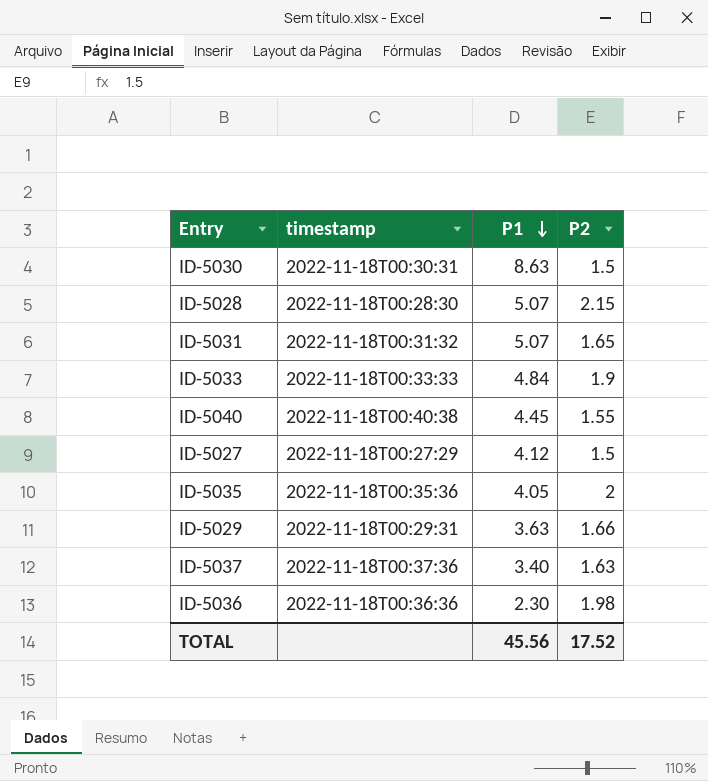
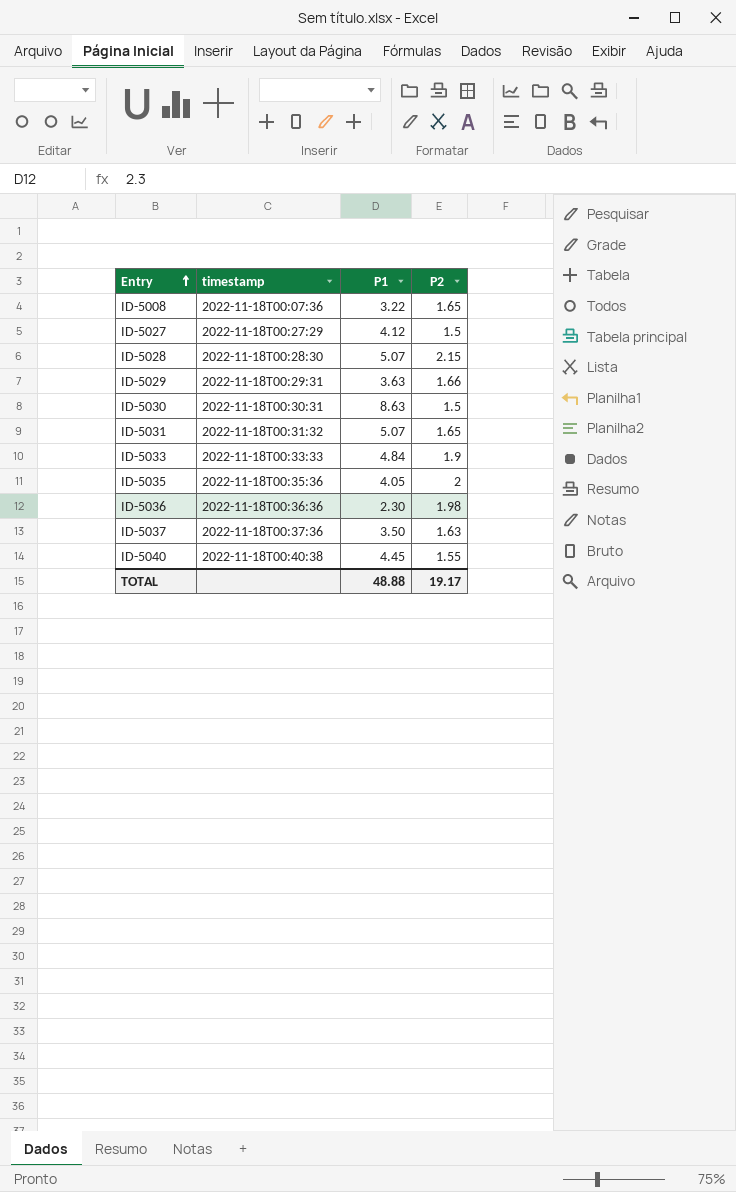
row order: P1 descending -> Entry ascending
row ID-5008: none -> 2022-11-18T00:07:36 | 3.22 | 1.65
ID-5037 | P1: 3.40 -> 3.50
TOTAL | P1: 45.56 -> 48.88
TOTAL | P2: 17.52 -> 19.17

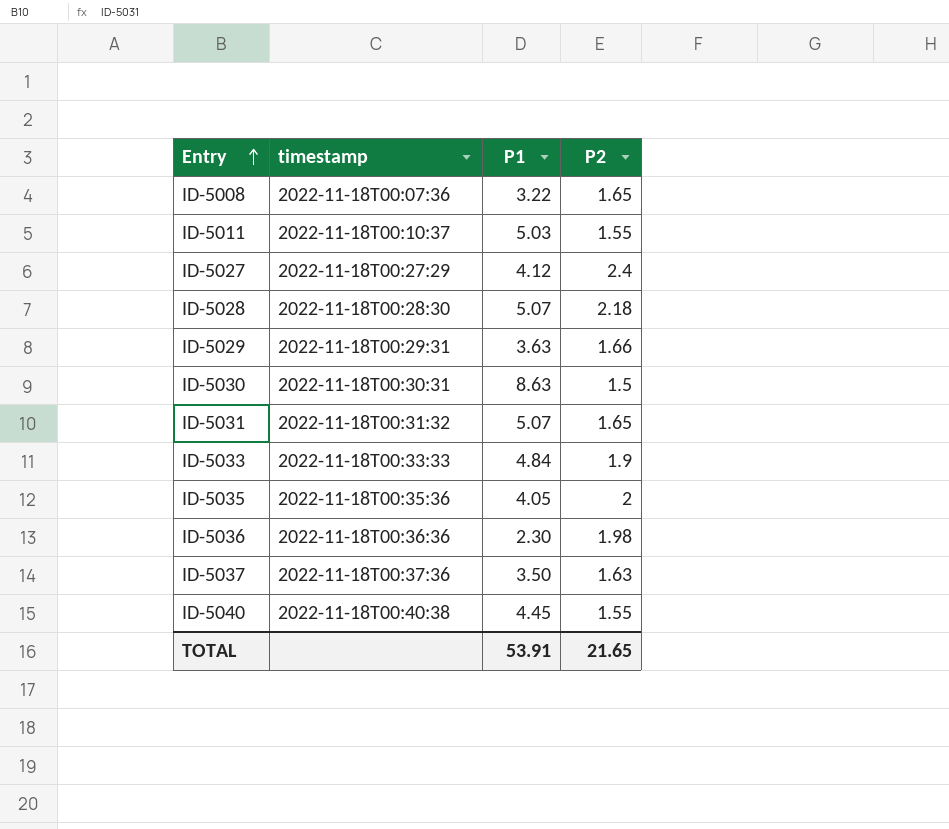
row ID-5011: none -> 2022-11-18T00:10:37 | 5.03 | 1.55
ID-5027 | P2: 1.5 -> 2.4
ID-5028 | P2: 2.15 -> 2.18
TOTAL | P1: 48.88 -> 53.91
TOTAL | P2: 19.17 -> 21.65

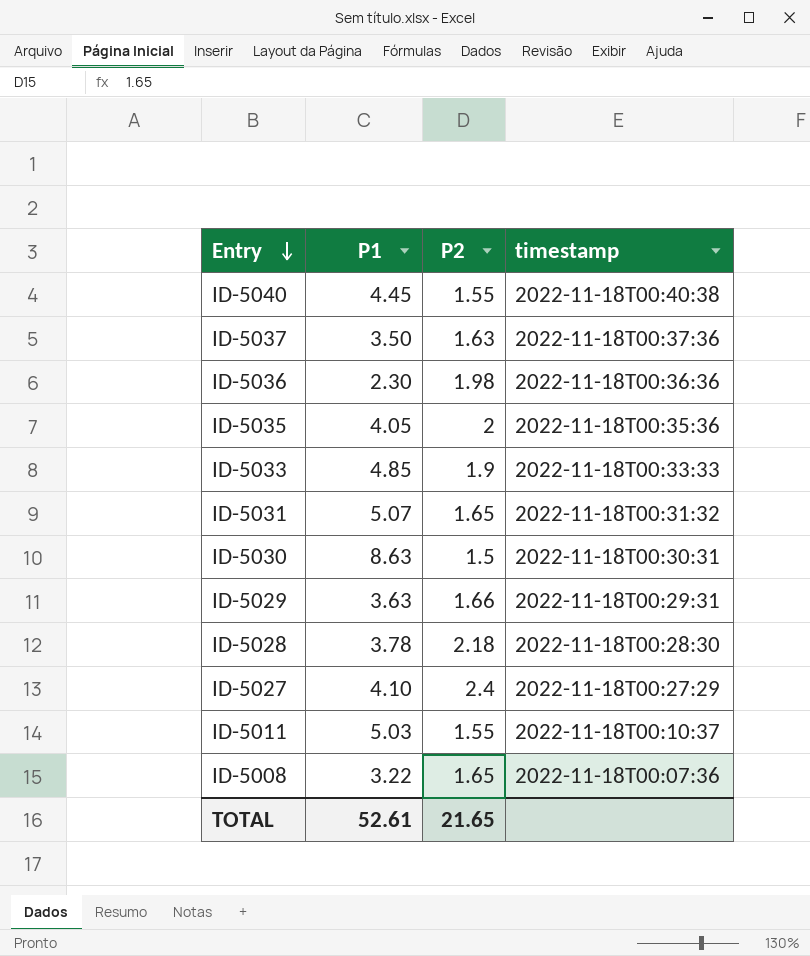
row order: Entry ascending -> Entry descending
column timestamp | position: 2 -> 4
ID-5033 | P1: 4.84 -> 4.85
ID-5028 | P1: 5.07 -> 3.78
ID-5027 | P1: 4.12 -> 4.10
TOTAL | P1: 53.91 -> 52.61

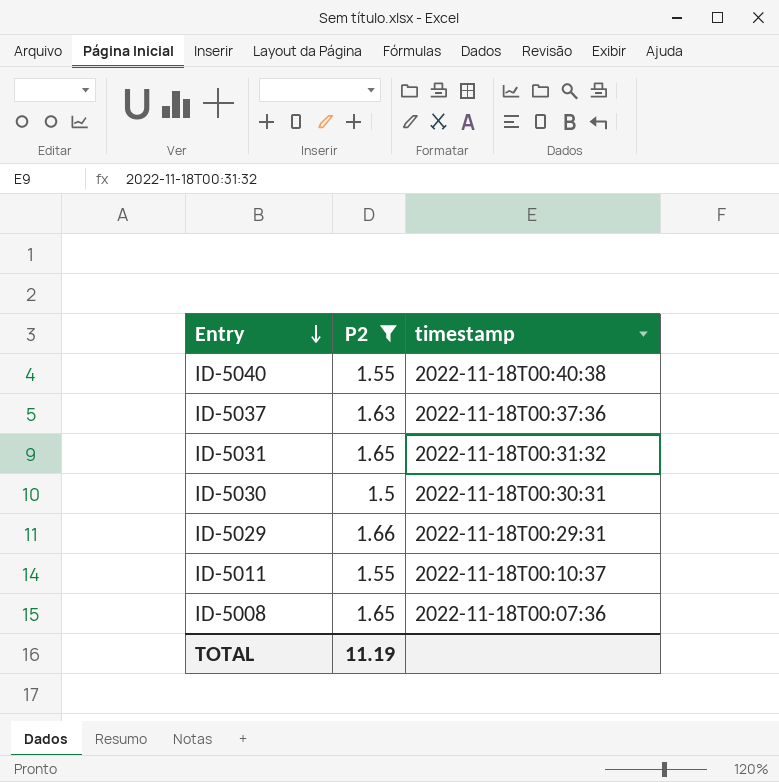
filter: none -> P2 <= 1.66
column P1 | position: 2 -> none
TOTAL | P2: 21.65 -> 11.19

